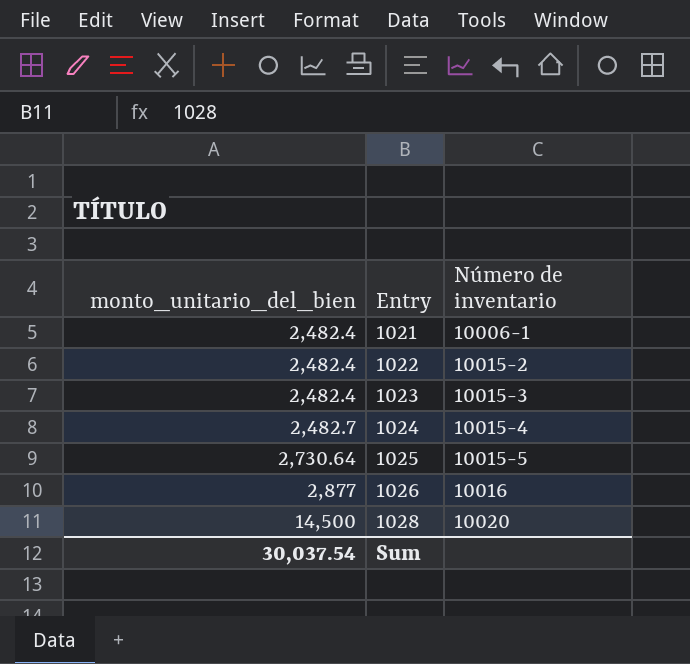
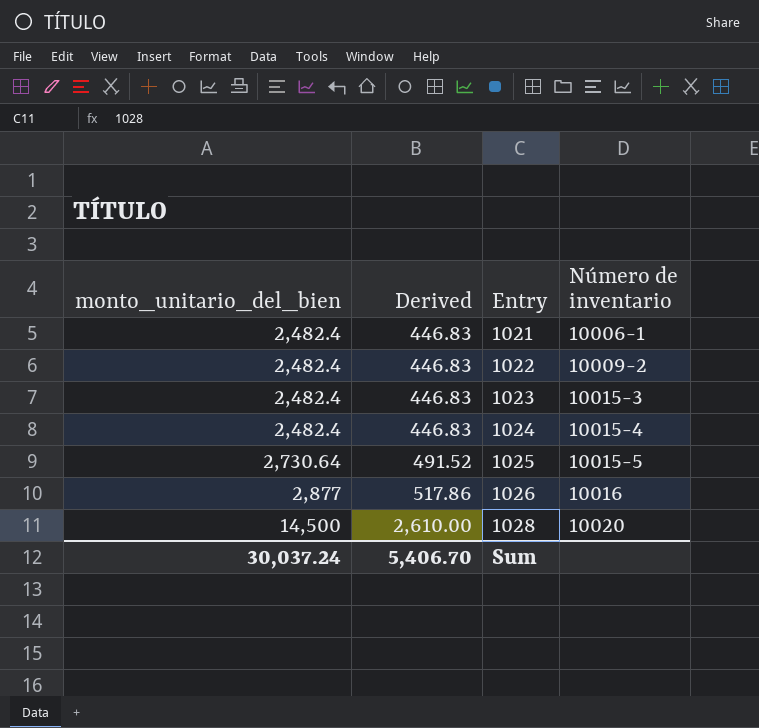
column Derived | formula: none -> [monto_unitario_del_bien] * 0.18
1022 | Número de inventario: 10015-2 -> 10009-2
1024 | monto_unitario_del_bien: 2,482.7 -> 2,482.4
Sum | monto_unitario_del_bien: 30,037.54 -> 30,037.24

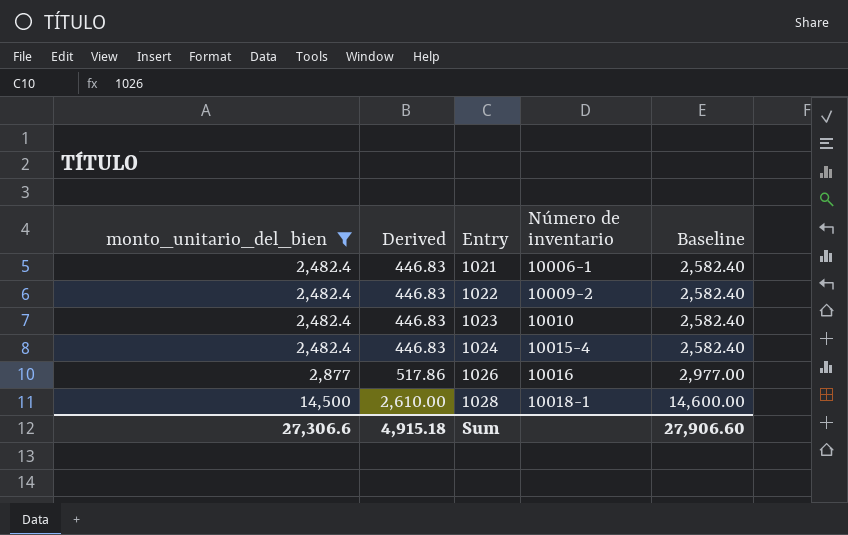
filter: none -> monto_unitario_del_bien != 2,730.64
column Baseline | formula: none -> [monto_unitario_del_bien] + 100
1023 | Número de inventario: 10015-3 -> 10010
1028 | Número de inventario: 10020 -> 10018-1
Sum | monto_unitario_del_bien: 30,037.24 -> 27,306.6
Sum | Derived: 5,406.70 -> 4,915.18

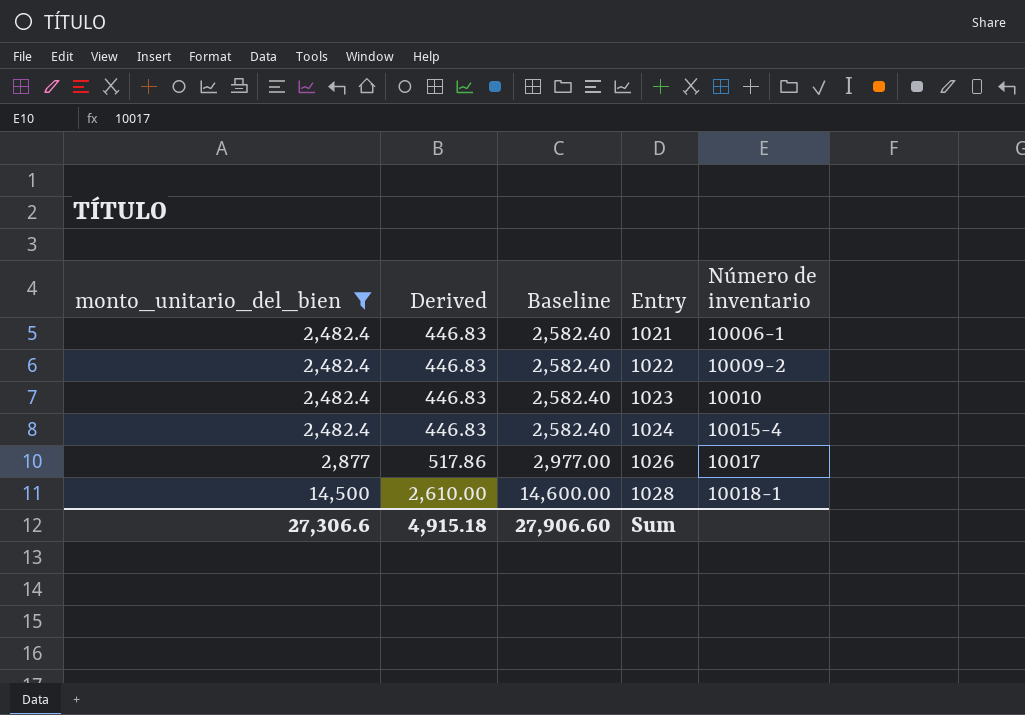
column Baseline | position: 5 -> 3
1026 | Número de inventario: 10016 -> 10017

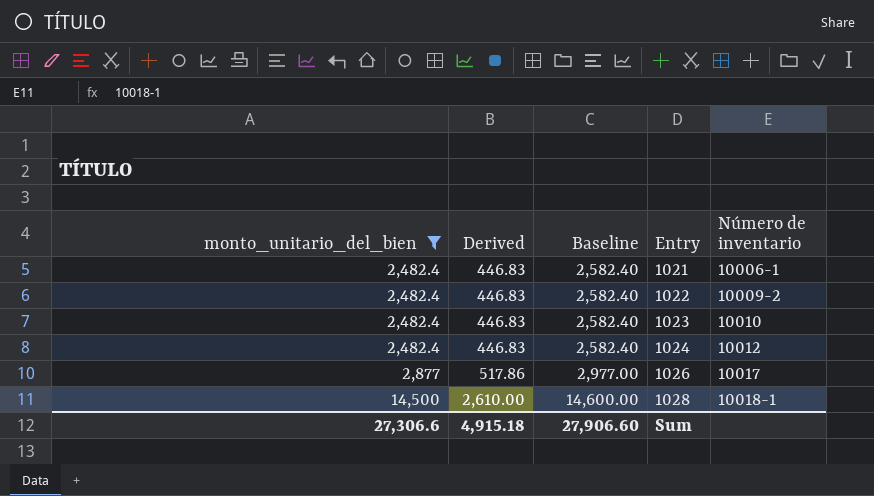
1024 | Número de inventario: 10015-4 -> 10012

